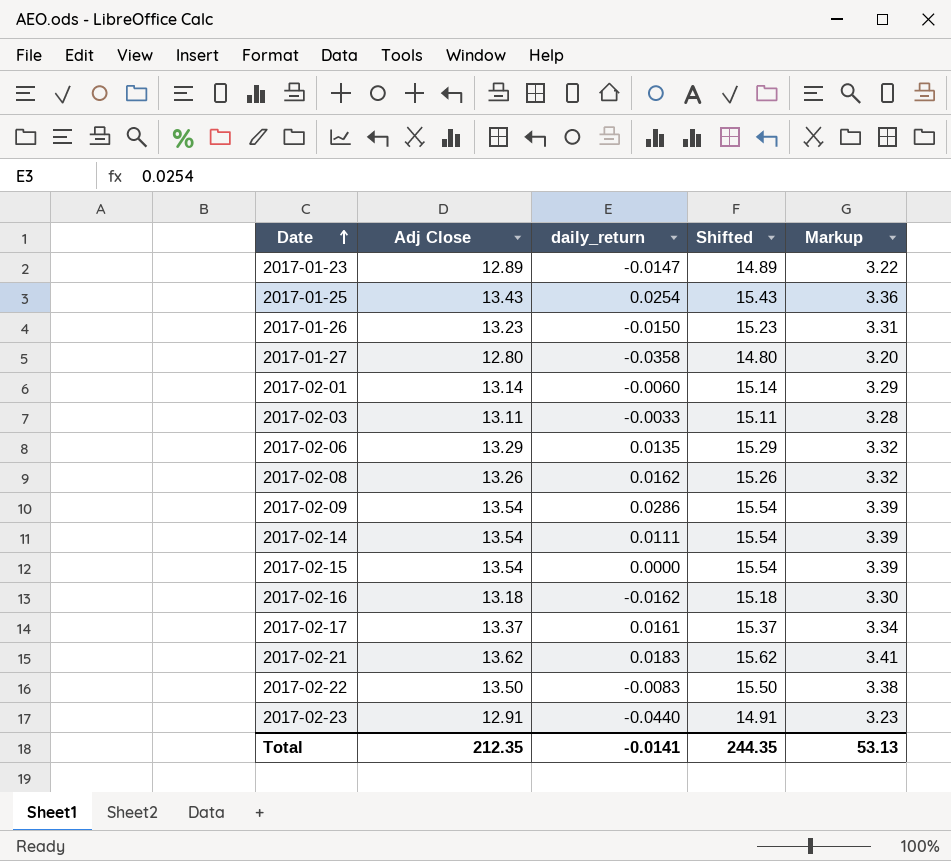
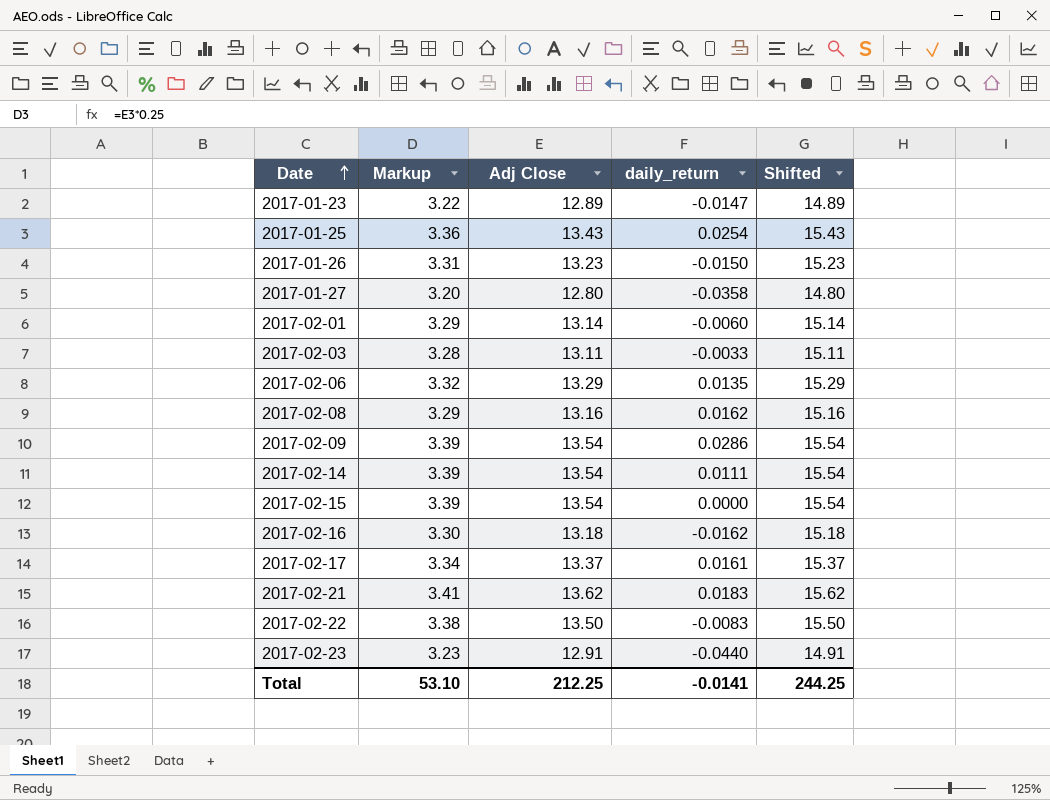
column Markup | position: 5 -> 2
2017-02-08 | Markup: 3.32 -> 3.29
2017-02-08 | Adj Close: 13.26 -> 13.16
2017-02-08 | Shifted: 15.26 -> 15.16
Total | Markup: 53.13 -> 53.10
Total | Adj Close: 212.35 -> 212.25
Total | Shifted: 244.35 -> 244.25

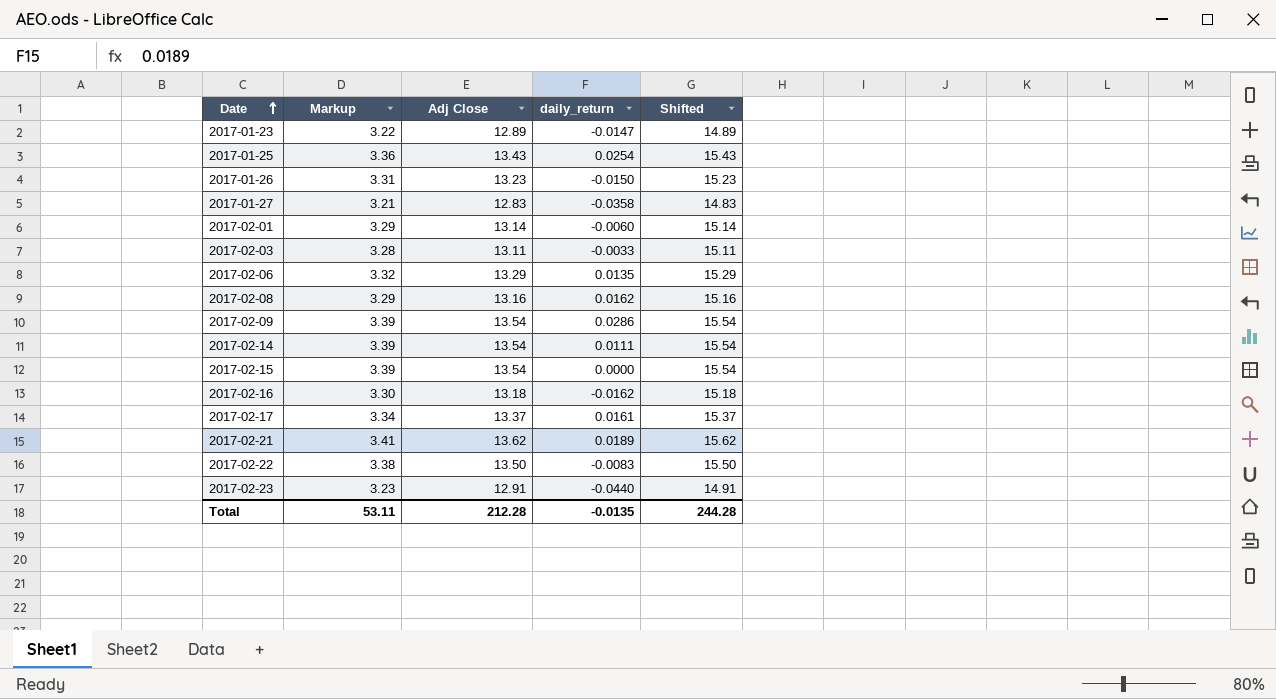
2017-01-27 | Markup: 3.20 -> 3.21
2017-01-27 | Adj Close: 12.80 -> 12.83
2017-01-27 | Shifted: 14.80 -> 14.83
2017-02-21 | daily_return: 0.0183 -> 0.0189
Total | Markup: 53.10 -> 53.11
Total | Adj Close: 212.25 -> 212.28
Total | daily_return: -0.0141 -> -0.0135
Total | Shifted: 244.25 -> 244.28

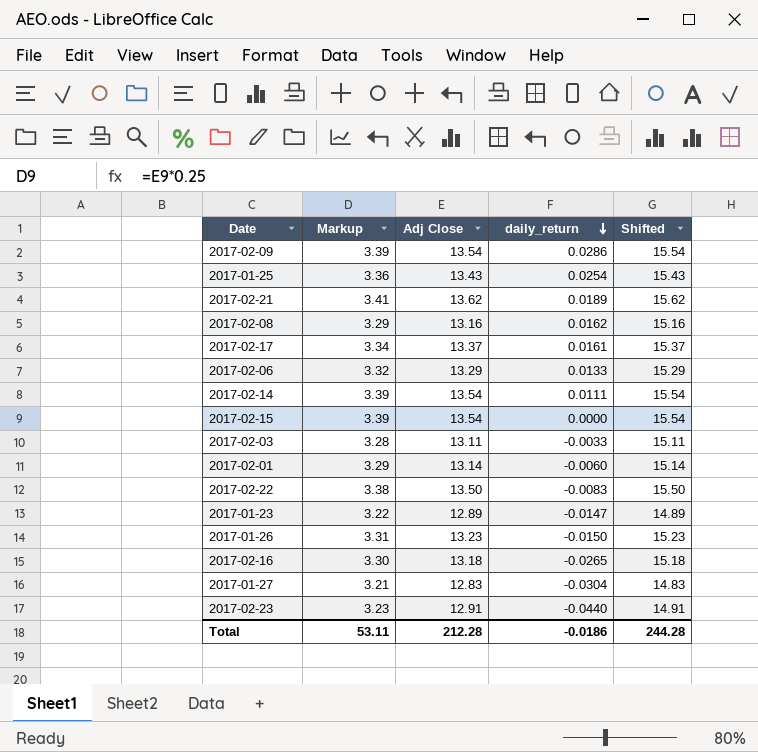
row order: Date ascending -> daily_return descending
2017-02-06 | daily_return: 0.0135 -> 0.0133
2017-02-16 | daily_return: -0.0162 -> -0.0265
2017-01-27 | daily_return: -0.0358 -> -0.0304
Total | daily_return: -0.0135 -> -0.0186

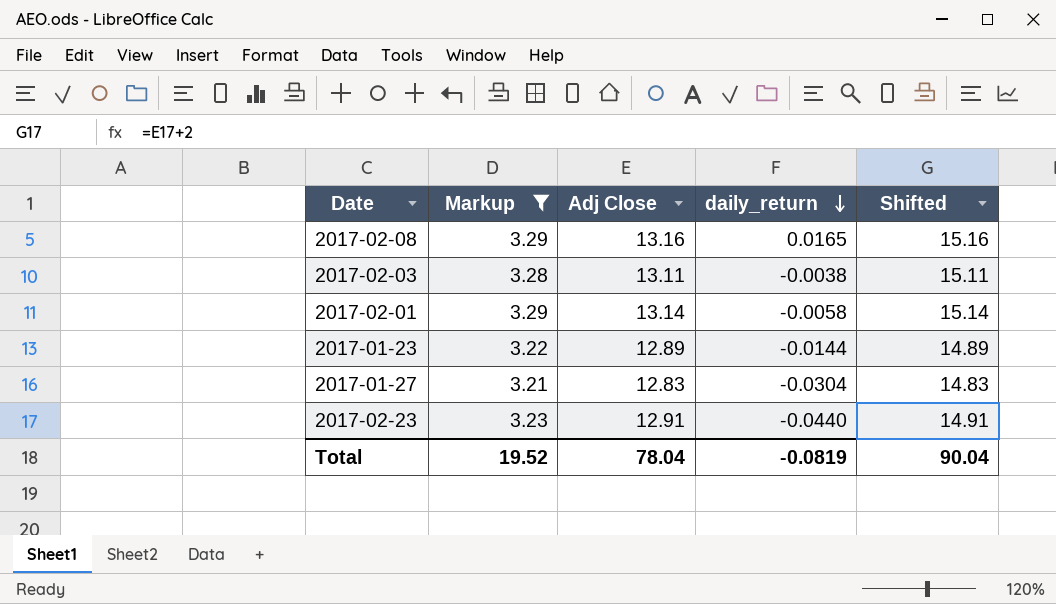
filter: none -> Markup <= 3.29
2017-02-08 | daily_return: 0.0162 -> 0.0165
2017-02-03 | daily_return: -0.0033 -> -0.0038
2017-02-01 | daily_return: -0.0060 -> -0.0058
2017-01-23 | daily_return: -0.0147 -> -0.0144
Total | Markup: 53.11 -> 19.52
Total | Adj Close: 212.28 -> 78.04
Total | daily_return: -0.0186 -> -0.0819
Total | Shifted: 244.28 -> 90.04

